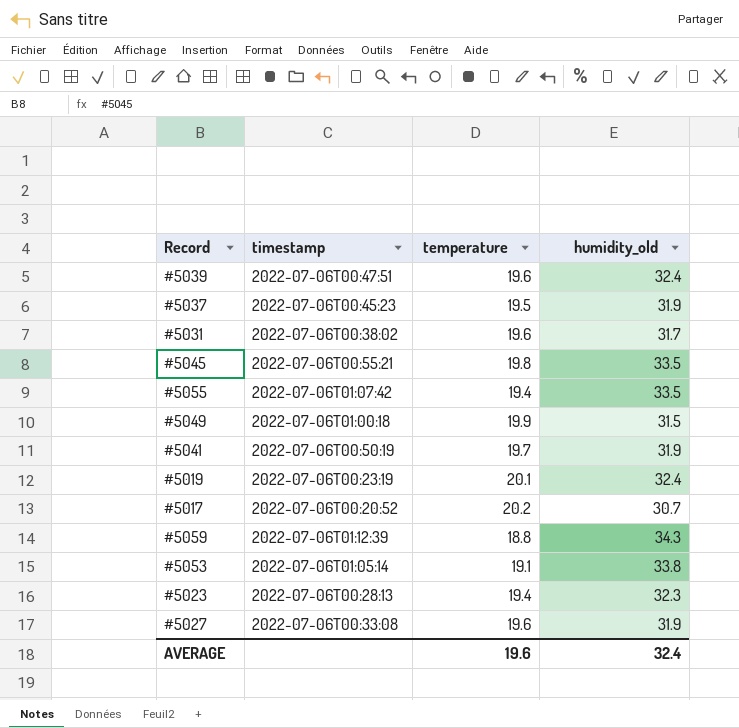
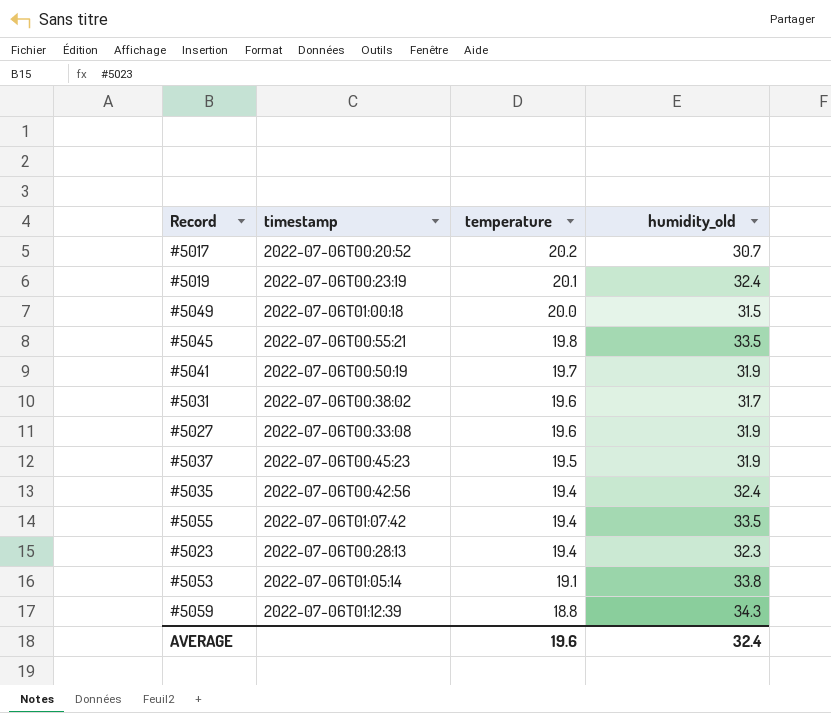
row order: none -> temperature descending
row #5039: 2022-07-06T00:47:51 | 19.6 | 32.4 -> none
#5049 | temperature: 19.9 -> 20.0
row #5035: none -> 2022-07-06T00:42:56 | 19.4 | 32.4

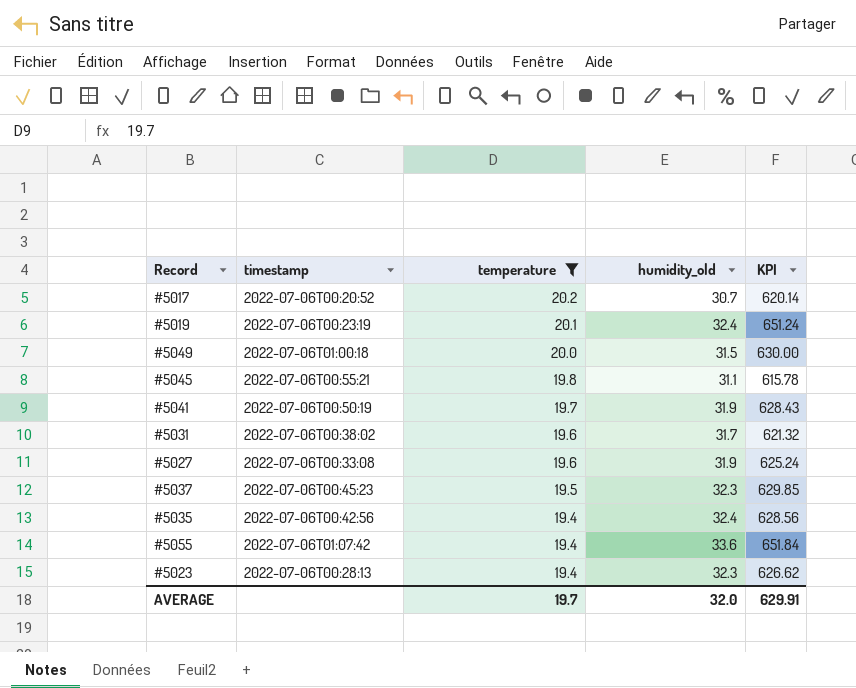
filter: none -> temperature >= 19.4
column KPI | formula: none -> [temperature] * [humidity_old]
#5045 | humidity_old: 33.5 -> 31.1
#5037 | humidity_old: 31.9 -> 32.3
#5055 | humidity_old: 33.5 -> 33.6
AVERAGE | temperature: 19.6 -> 19.7
AVERAGE | humidity_old: 32.4 -> 32.0

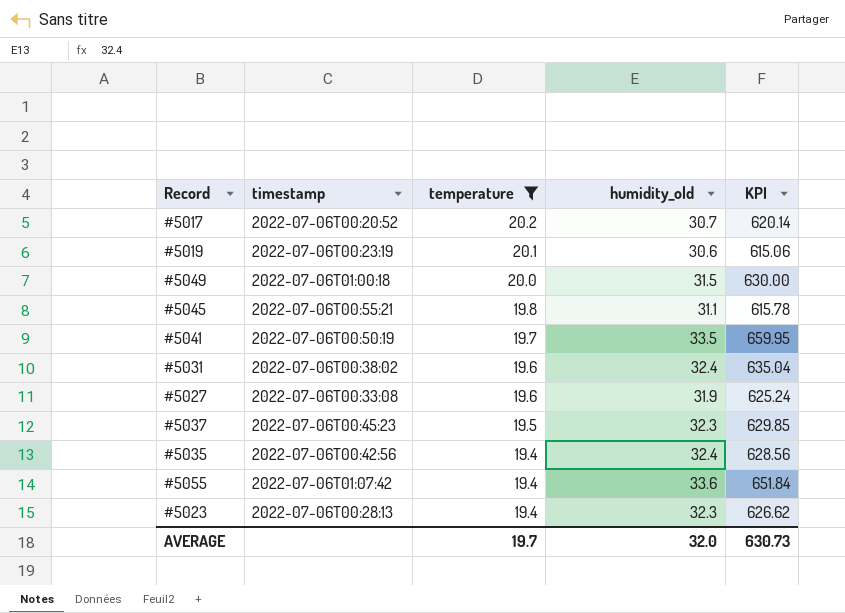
#5019 | humidity_old: 32.4 -> 30.6
#5019 | KPI: 651.24 -> 615.06
#5041 | humidity_old: 31.9 -> 33.5
#5041 | KPI: 628.43 -> 659.95
#5031 | humidity_old: 31.7 -> 32.4
#5031 | KPI: 621.32 -> 635.04
AVERAGE | KPI: 629.91 -> 630.73

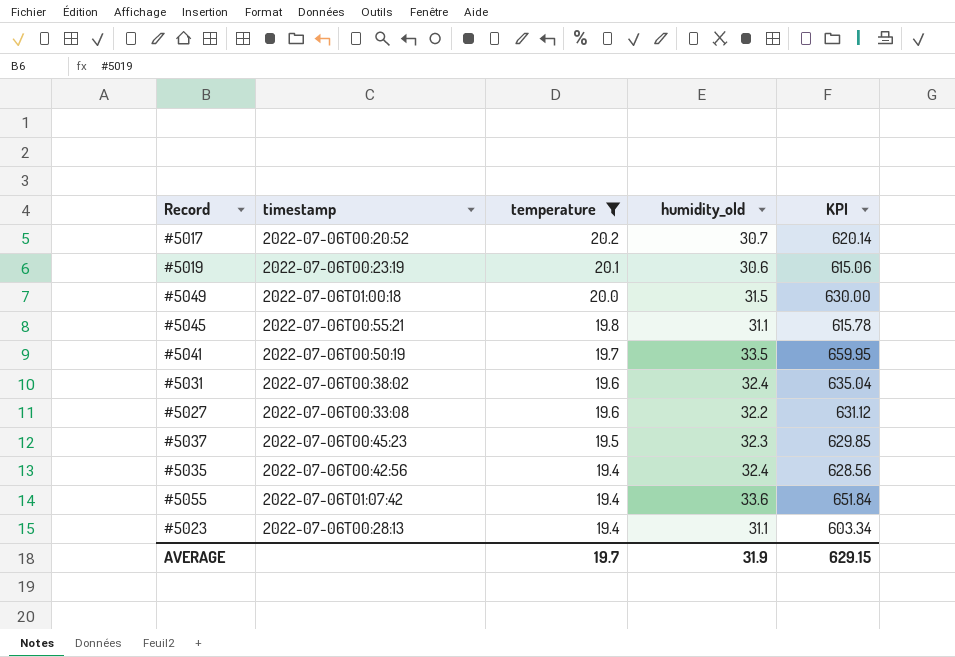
#5027 | humidity_old: 31.9 -> 32.2
#5027 | KPI: 625.24 -> 631.12
#5023 | humidity_old: 32.3 -> 31.1
#5023 | KPI: 626.62 -> 603.34
AVERAGE | humidity_old: 32.0 -> 31.9
AVERAGE | KPI: 630.73 -> 629.15

